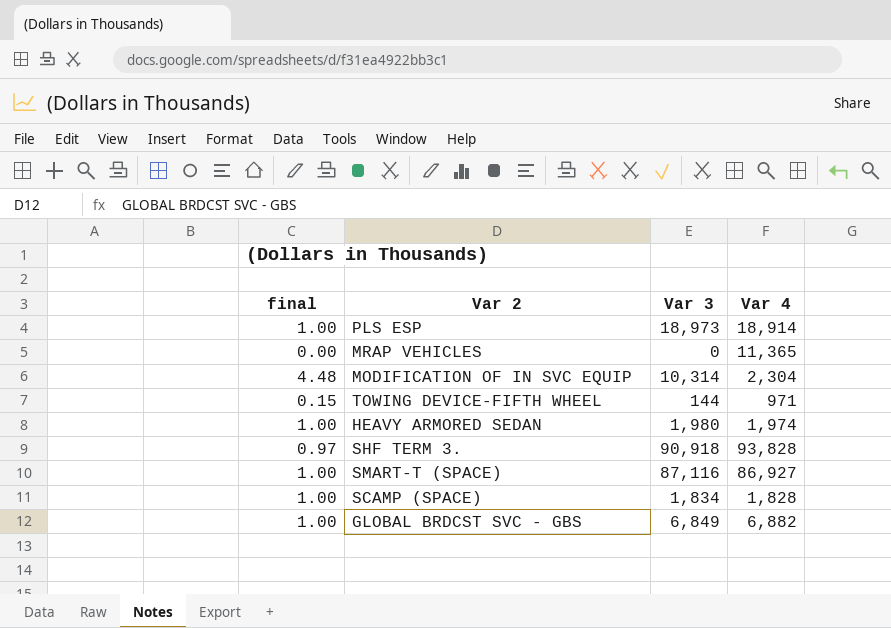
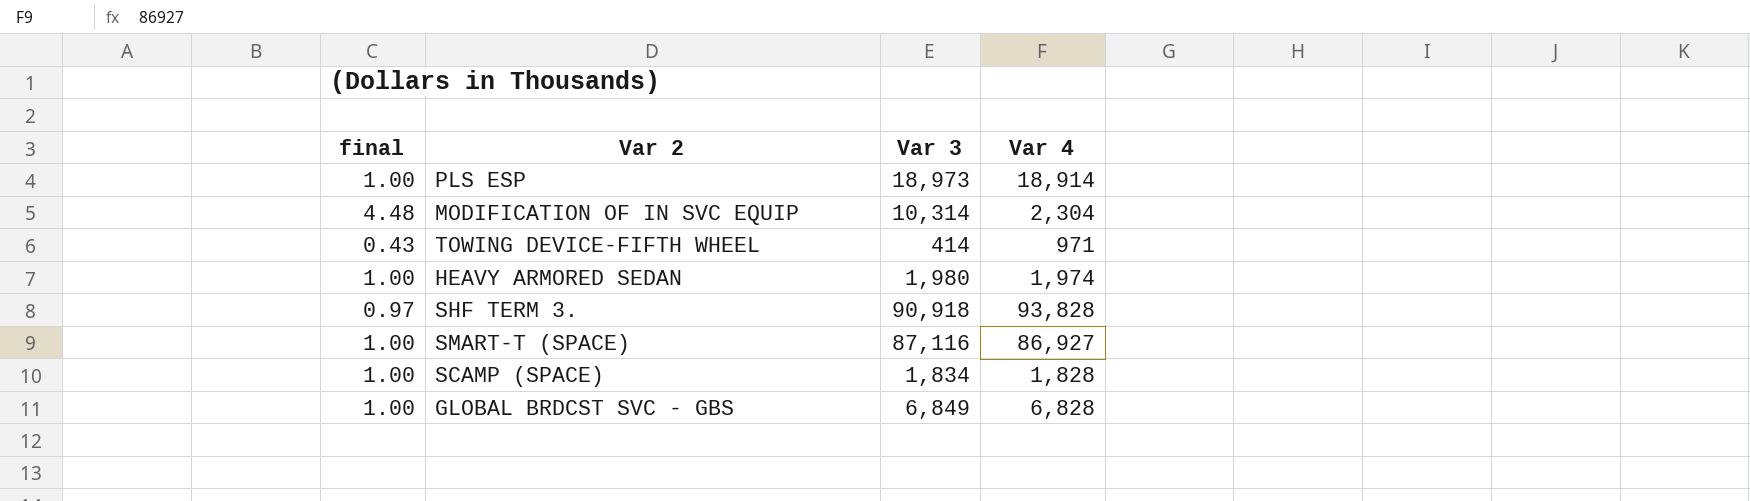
row MRAP VEHICLES: 0.00 | 0 | 11,365 -> none
TOWING DEVICE-FIFTH WHEEL | final: 0.15 -> 0.43
TOWING DEVICE-FIFTH WHEEL | Var 3: 144 -> 414
GLOBAL BRDCST SVC - GBS | Var 4: 6,882 -> 6,828

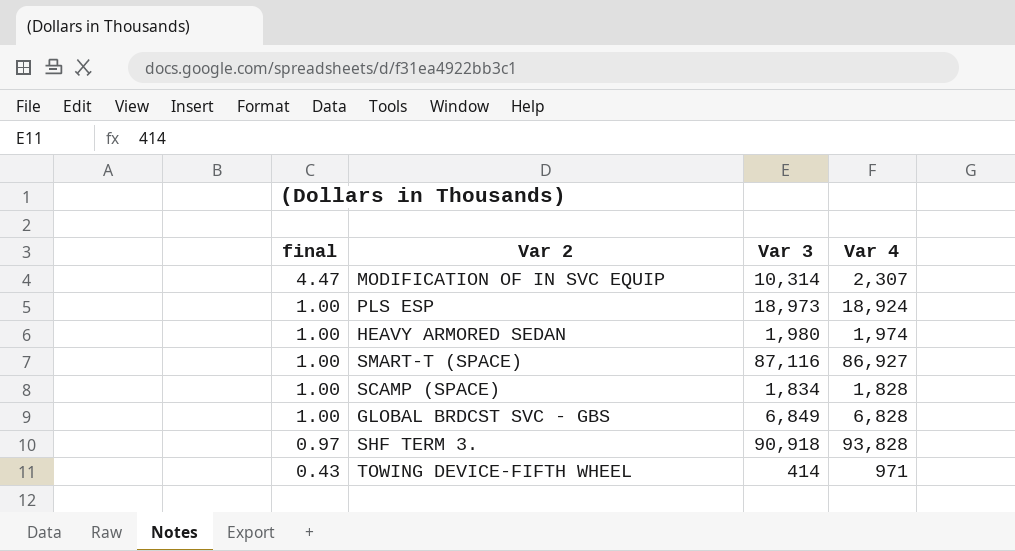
row order: none -> final descending
MODIFICATION OF IN SVC EQUIP | final: 4.48 -> 4.47
MODIFICATION OF IN SVC EQUIP | Var 4: 2,304 -> 2,307
PLS ESP | Var 4: 18,914 -> 18,924

